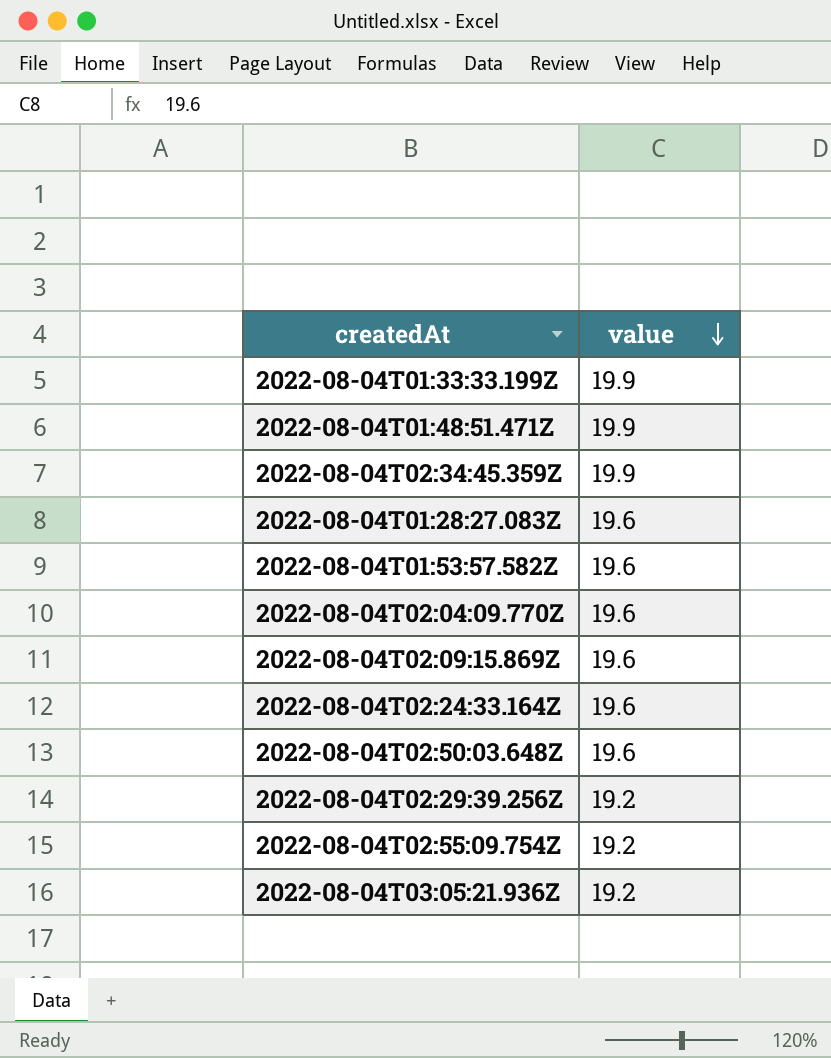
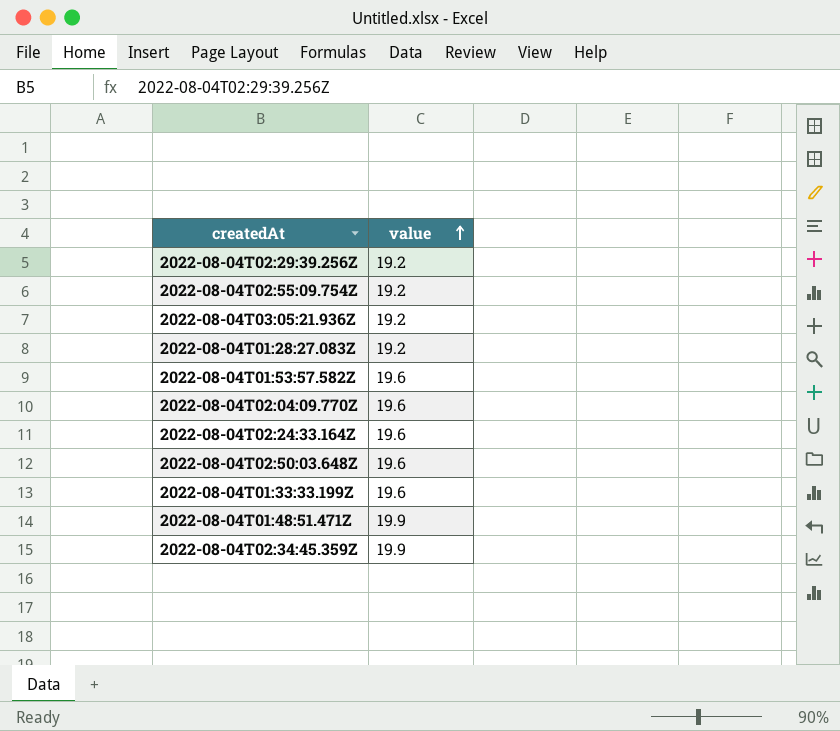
row order: value descending -> value ascending
row 2022-08-04T02:09:15.869Z: 19.6 -> none
2022-08-04T01:28:27.083Z | value: 19.6 -> 19.2
2022-08-04T01:33:33.199Z | value: 19.9 -> 19.6

